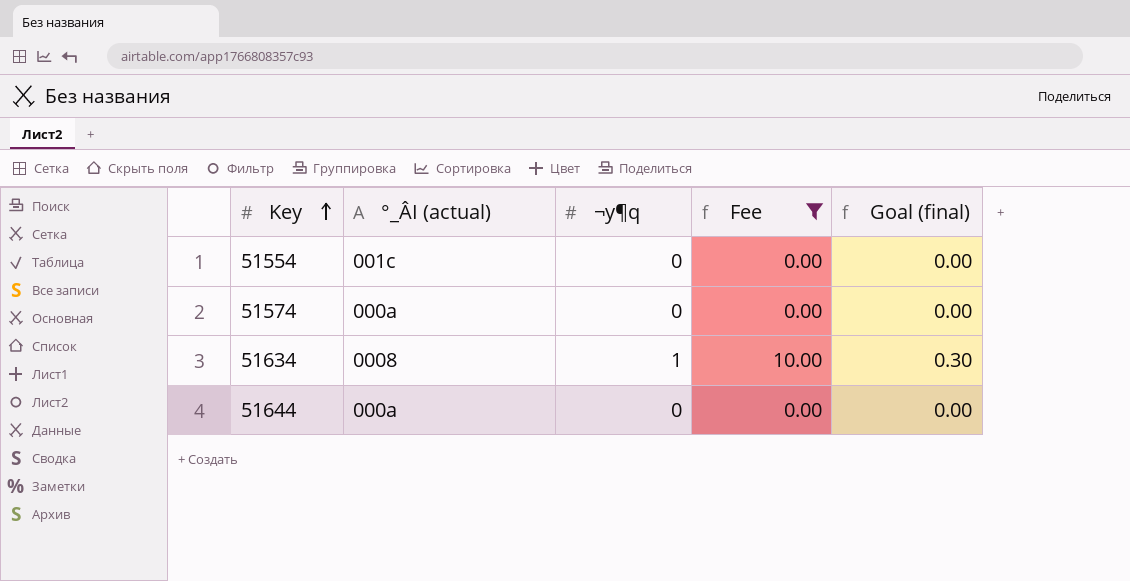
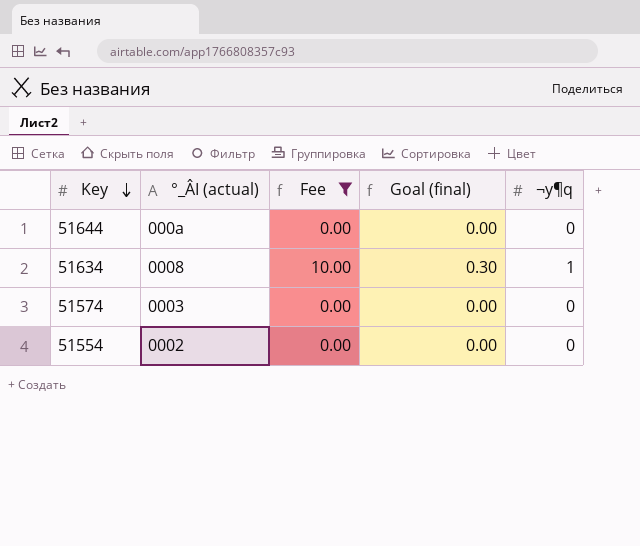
row order: Key ascending -> Key descending
column ¬y¶q | position: 3 -> 5
51574 | °_ÂI (actual): 000a -> 0003
51554 | °_ÂI (actual): 001c -> 0002

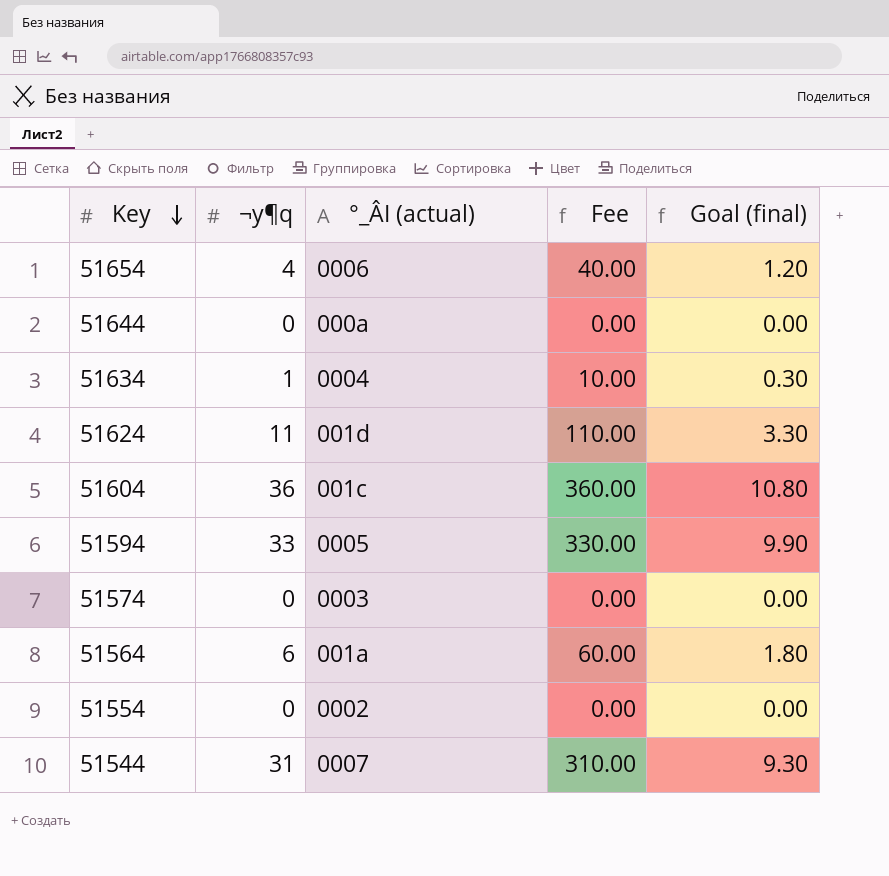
filter: Fee <= 10.00 -> none
column ¬y¶q | position: 5 -> 2
51634 | °_ÂI (actual): 0008 -> 0004

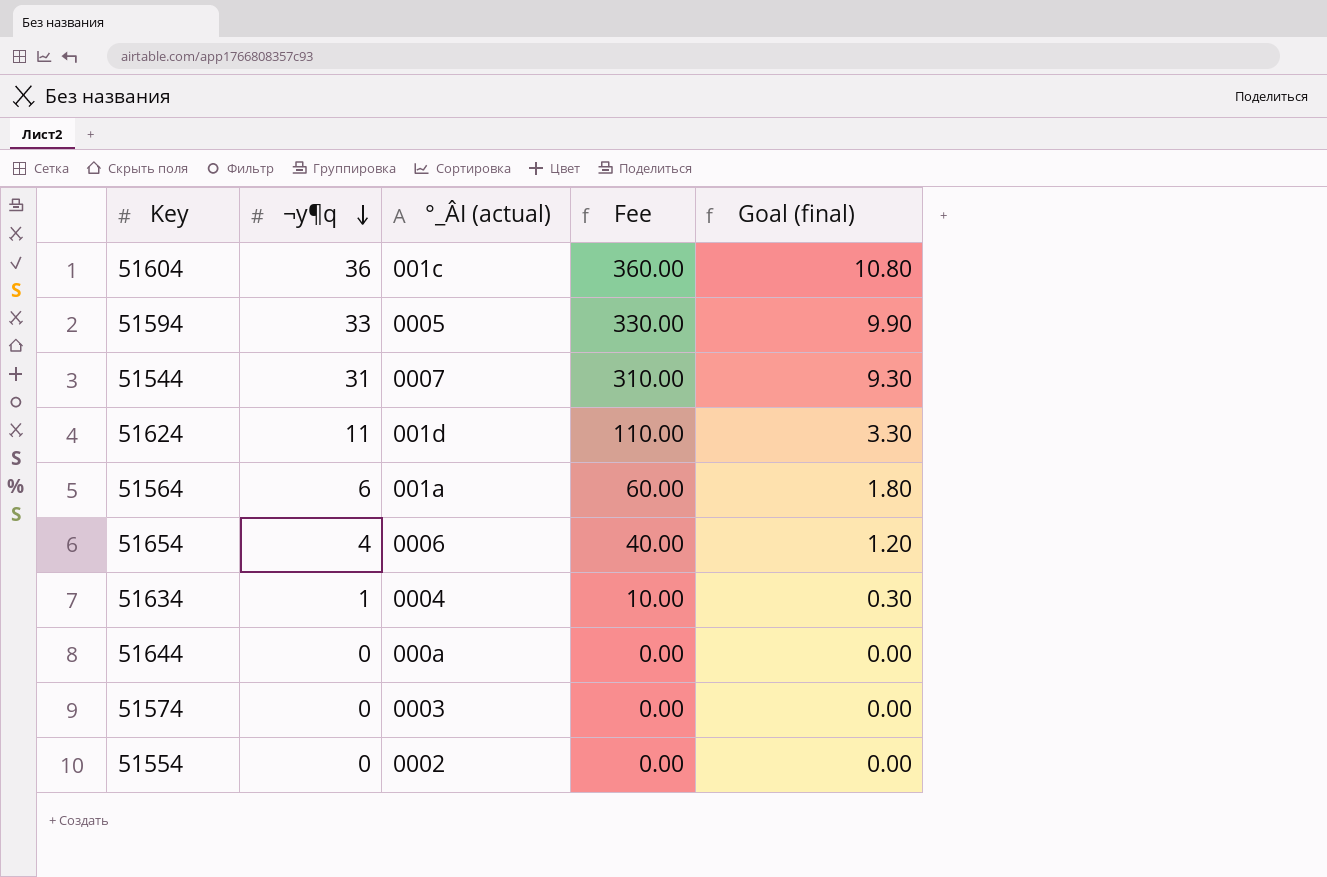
row order: Key descending -> ¬y¶q descending

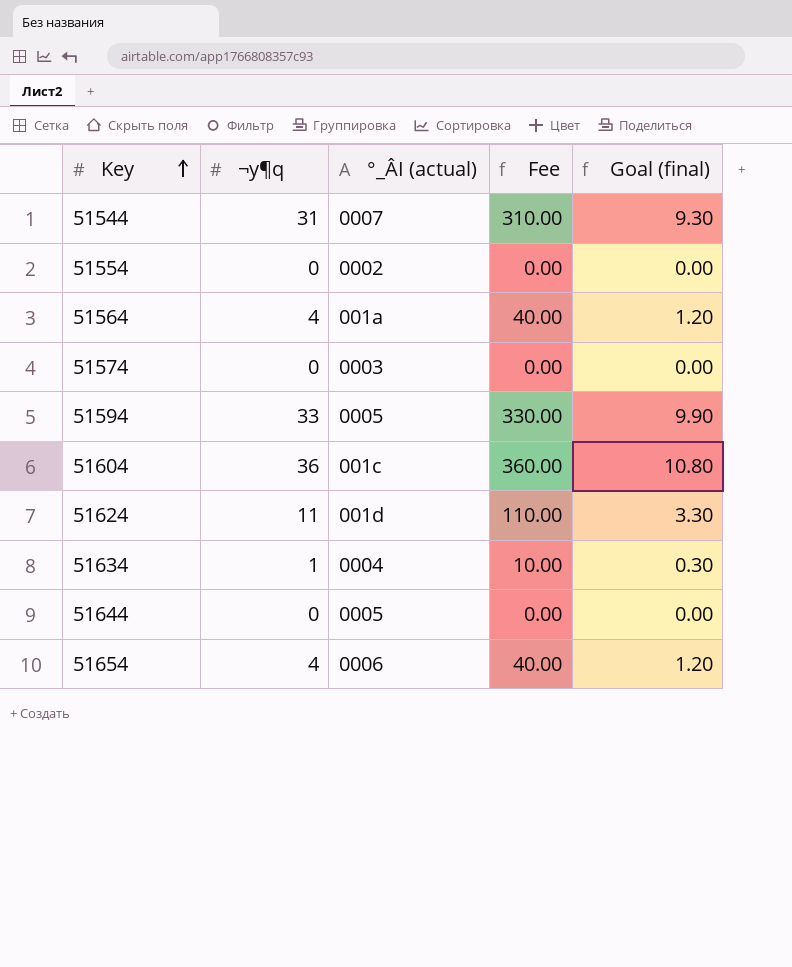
row order: ¬y¶q descending -> Key ascending
51564 | ¬y¶q: 6 -> 4
51564 | Fee: 60.00 -> 40.00
51564 | Goal (final): 1.80 -> 1.20
51644 | °_ÂI (actual): 000a -> 0005

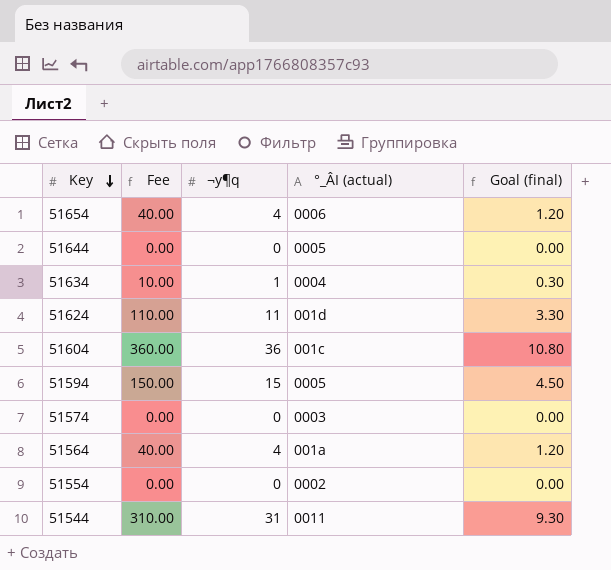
row order: Key ascending -> Key descending
column Fee | position: 4 -> 2
51594 | Fee: 330.00 -> 150.00
51594 | ¬y¶q: 33 -> 15
51594 | Goal (final): 9.90 -> 4.50
51544 | °_ÂI (actual): 0007 -> 0011

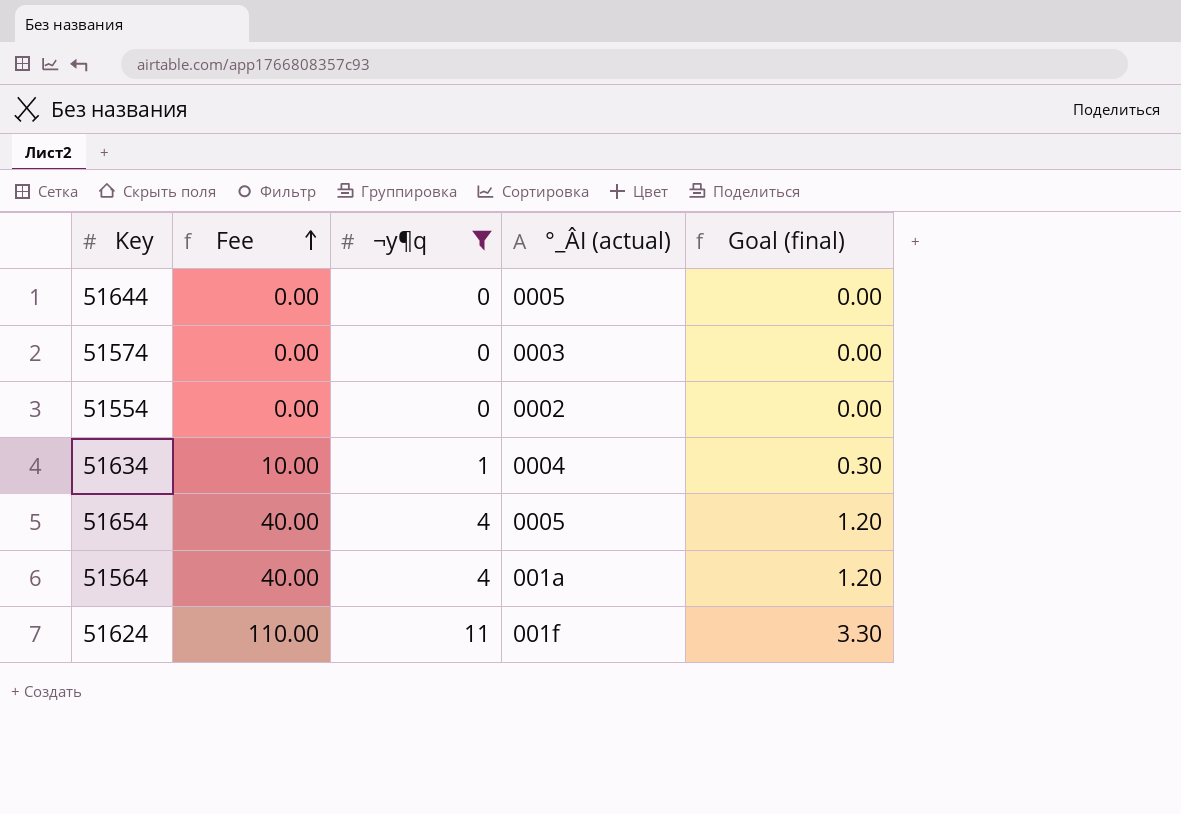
filter: none -> ¬y¶q <= 11
row order: Key descending -> Fee ascending
51654 | °_ÂI (actual): 0006 -> 0005
51624 | °_ÂI (actual): 001d -> 001f

